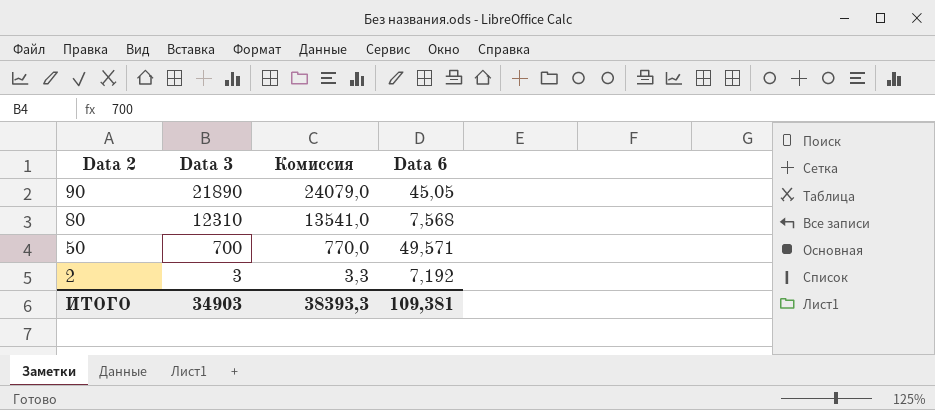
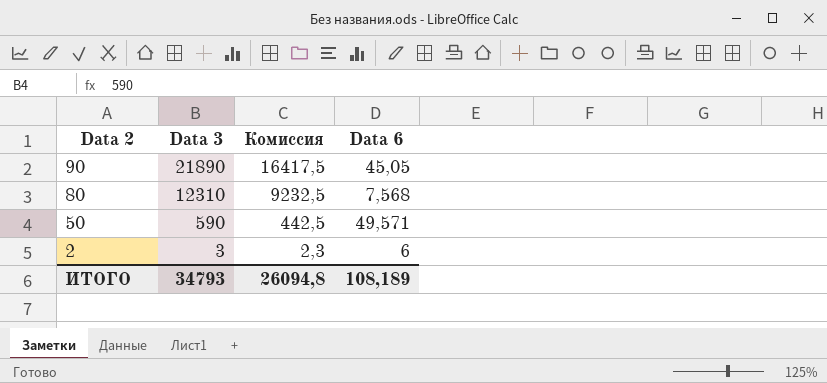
column Комиссия | formula: [Data 3] * 1,1 -> [Data 3] * 0,75
50 | Data 3: 700 -> 590
2 | Data 6: 7,192 -> 6
ИТОГО | Data 3: 34903 -> 34793
ИТОГО | Комиссия: 38393,3 -> 26094,8
ИТОГО | Data 6: 109,381 -> 108,189

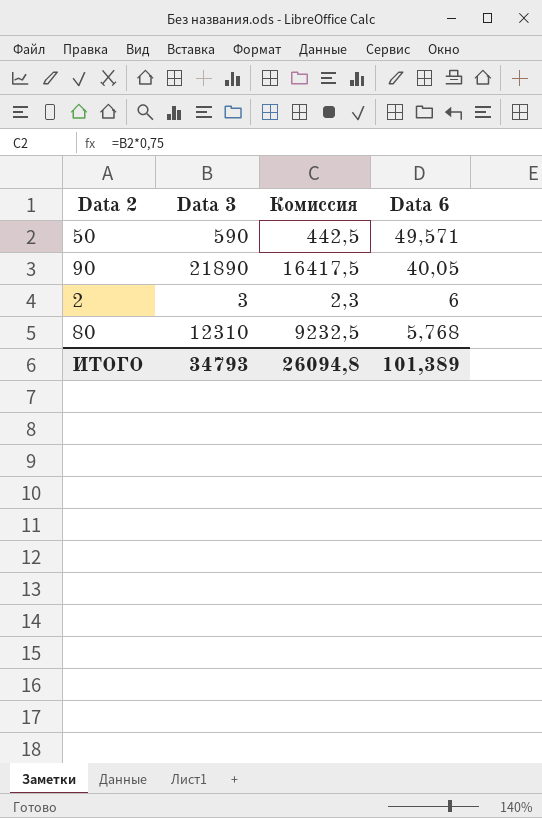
row order: Data 2 descending -> Data 6 descending
90 | Data 6: 45,05 -> 40,05
80 | Data 6: 7,568 -> 5,768
ИТОГО | Data 6: 108,189 -> 101,389

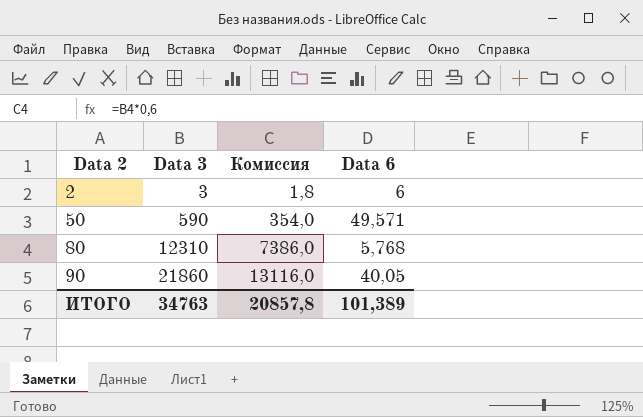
row order: Data 6 descending -> Data 2 ascending
column Комиссия | formula: [Data 3] * 0,75 -> [Data 3] * 0,6
90 | Data 3: 21890 -> 21860
ИТОГО | Data 3: 34793 -> 34763
ИТОГО | Комиссия: 26094,8 -> 20857,8

